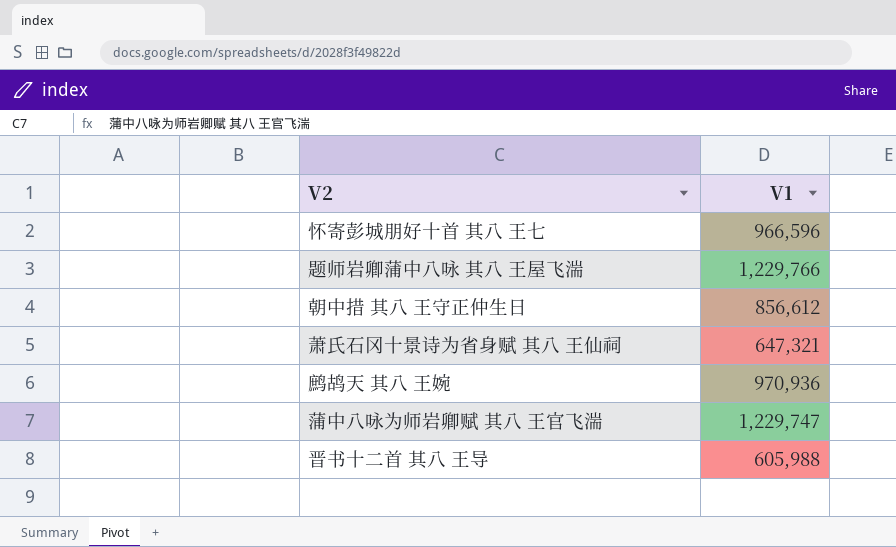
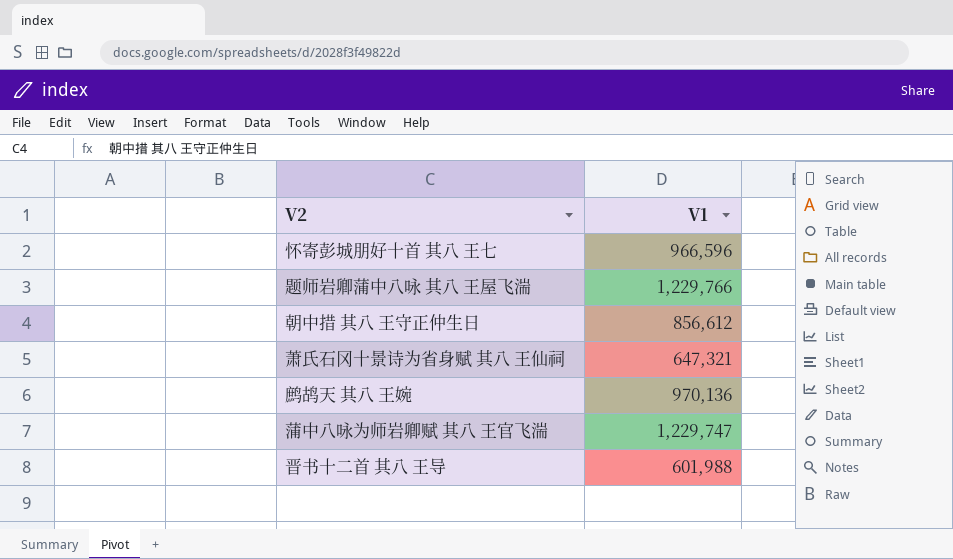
鹧鸪天 其八 王婉 | V1: 970,936 -> 970,136
晋书十二首 其八 王导 | V1: 605,988 -> 601,988

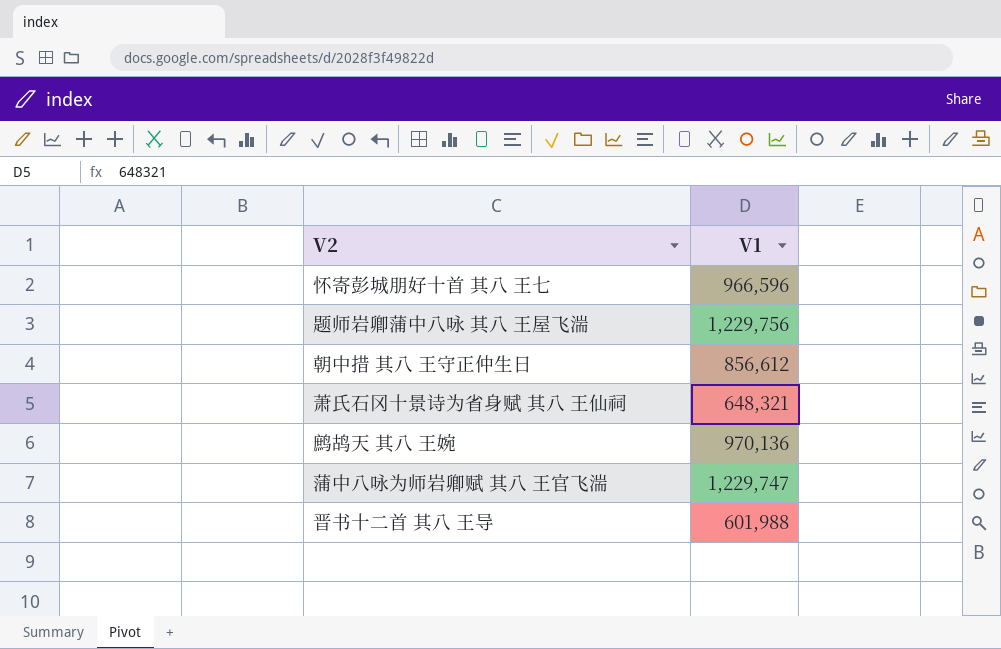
题师岩卿蒲中八咏 其八 王屋飞湍 | V1: 1,229,766 -> 1,229,756
萧氏石冈十景诗为省身赋 其八 王仙祠 | V1: 647,321 -> 648,321

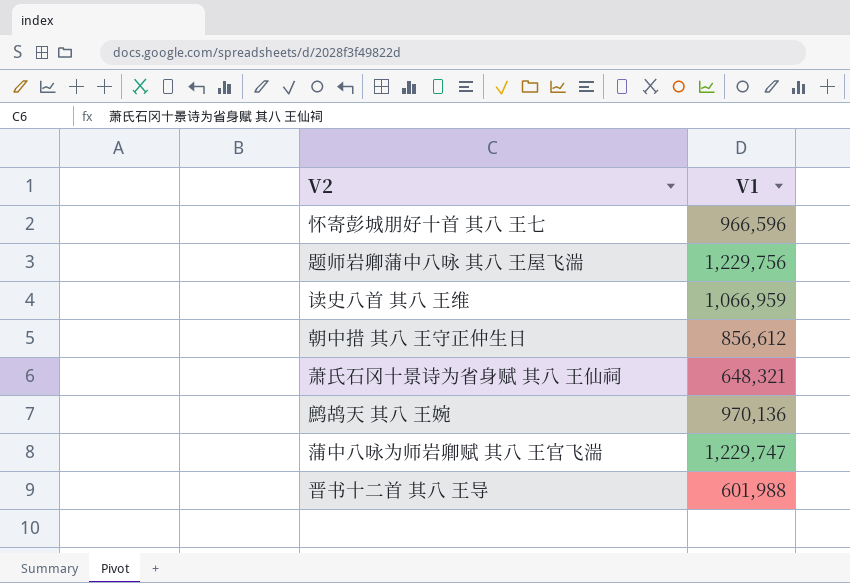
row 读史八首 其八 王维: none -> 1,066,959

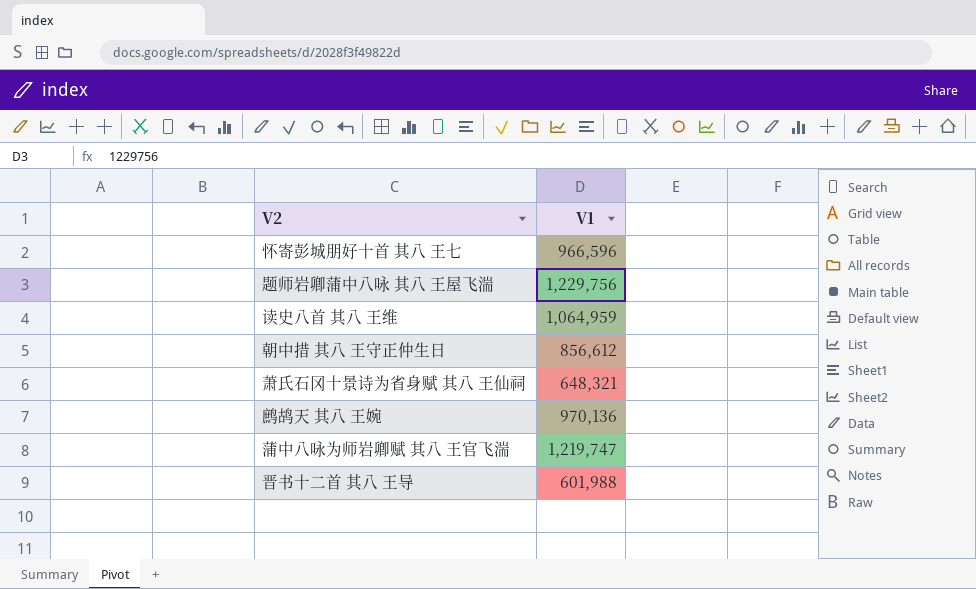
读史八首 其八 王维 | V1: 1,066,959 -> 1,064,959
蒲中八咏为师岩卿赋 其八 王官飞湍 | V1: 1,229,747 -> 1,219,747

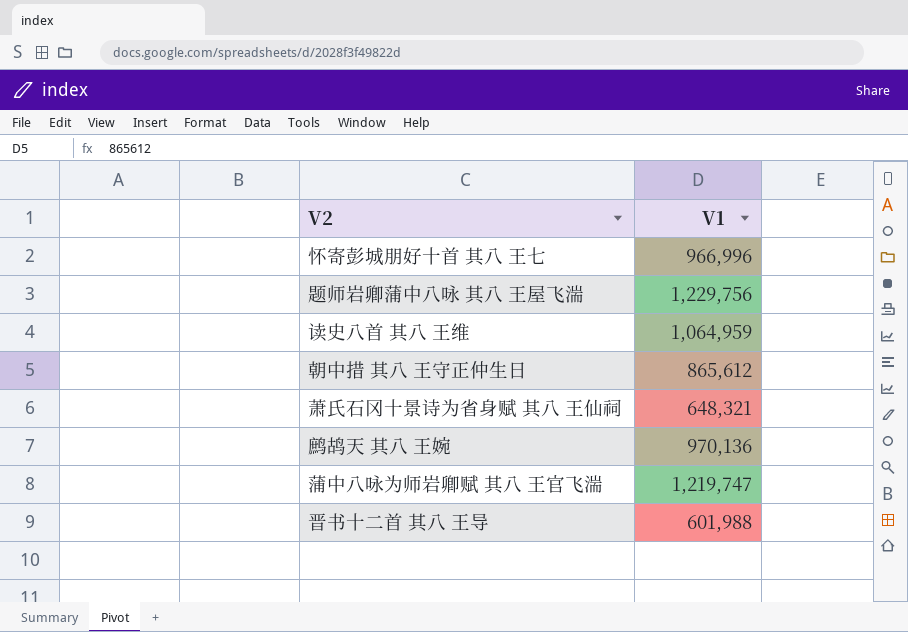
怀寄彭城朋好十首 其八 王七 | V1: 966,596 -> 966,996
朝中措 其八 王守正仲生日 | V1: 856,612 -> 865,612

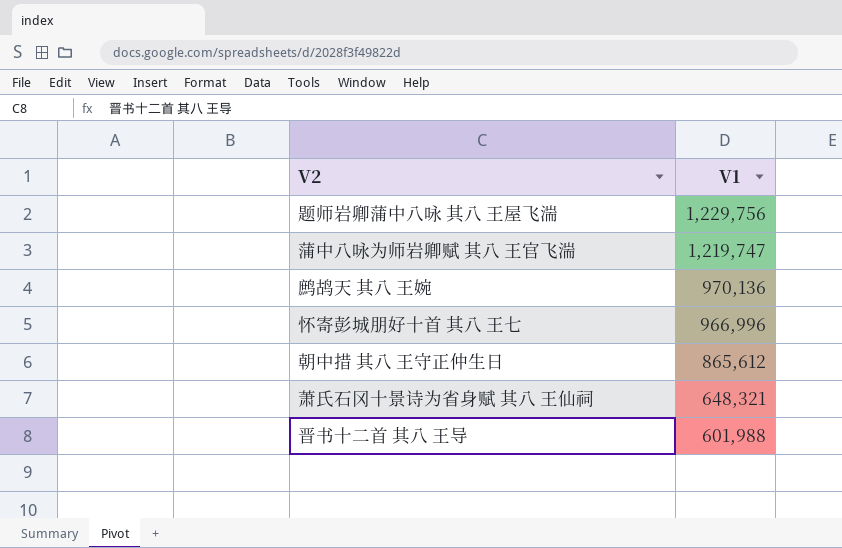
row order: none -> V1 descending
row 读史八首 其八 王维: 1,064,959 -> none

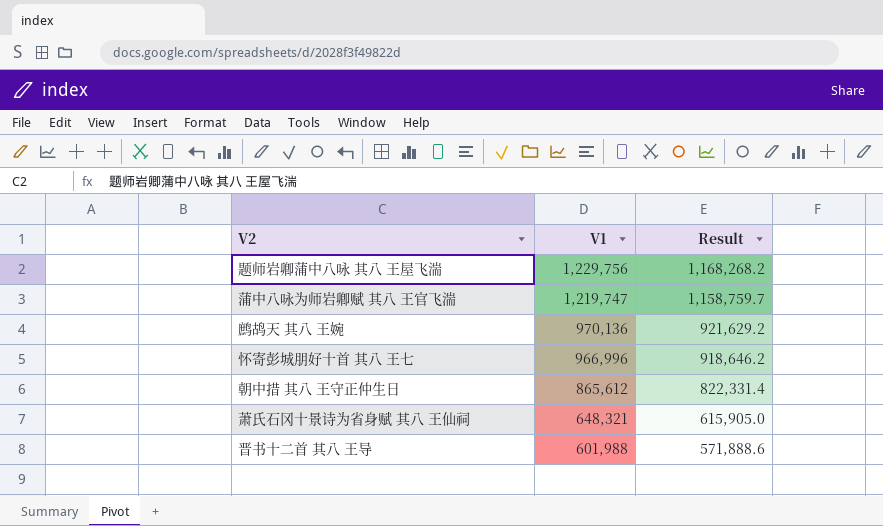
column Result | formula: none -> [V1] * 0.95

